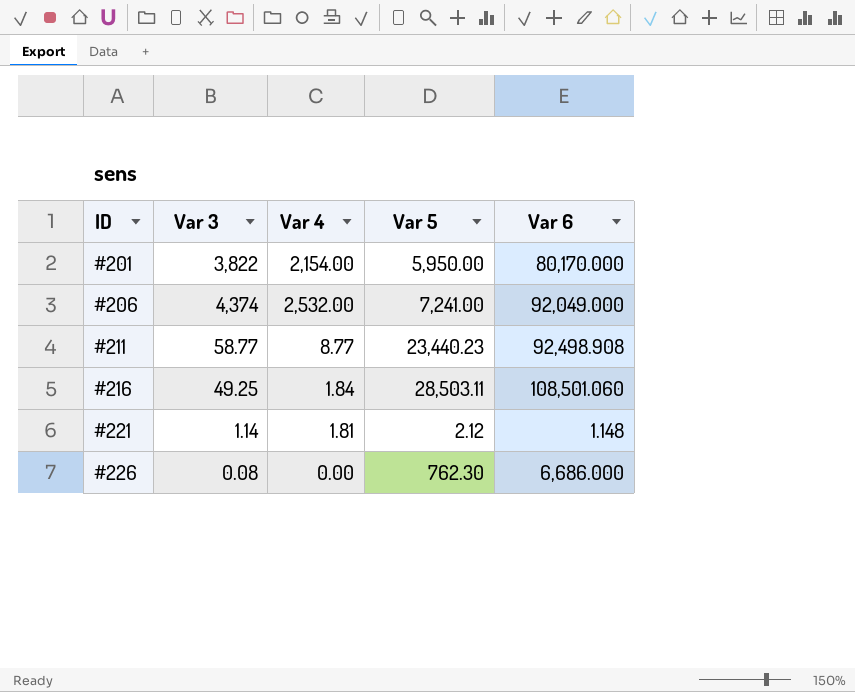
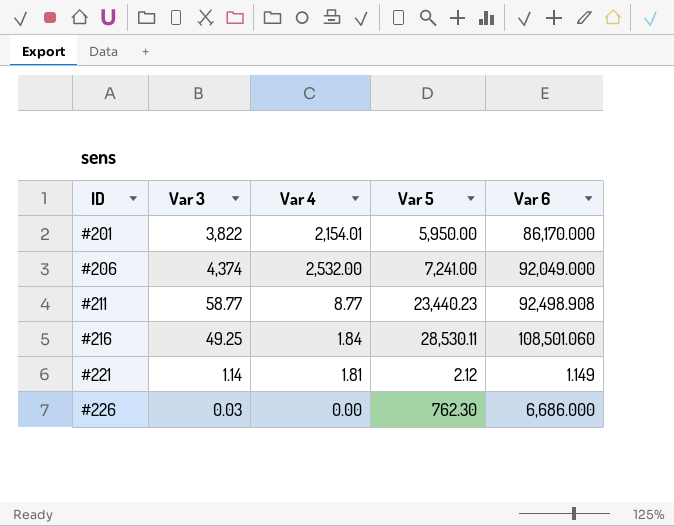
#201 | Var 4: 2,154.00 -> 2,154.01
#201 | Var 6: 80,170.000 -> 86,170.000
#216 | Var 5: 28,503.11 -> 28,530.11
#221 | Var 6: 1.148 -> 1.149
#226 | Var 3: 0.08 -> 0.03

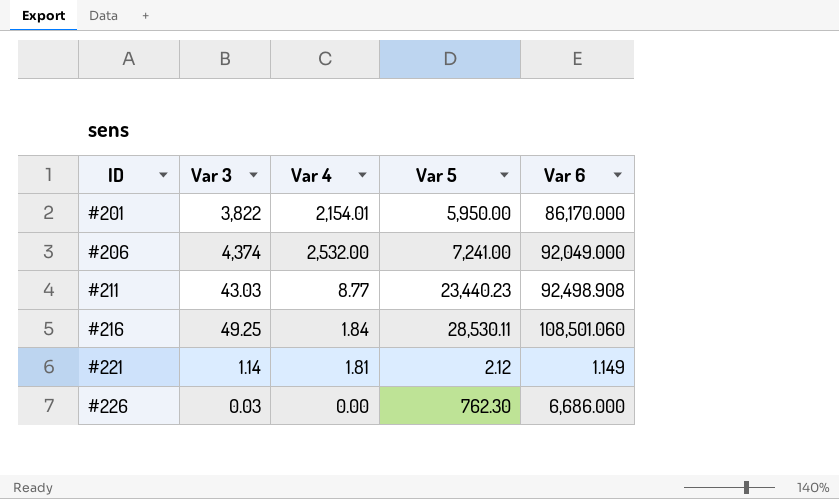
#211 | Var 3: 58.77 -> 43.03

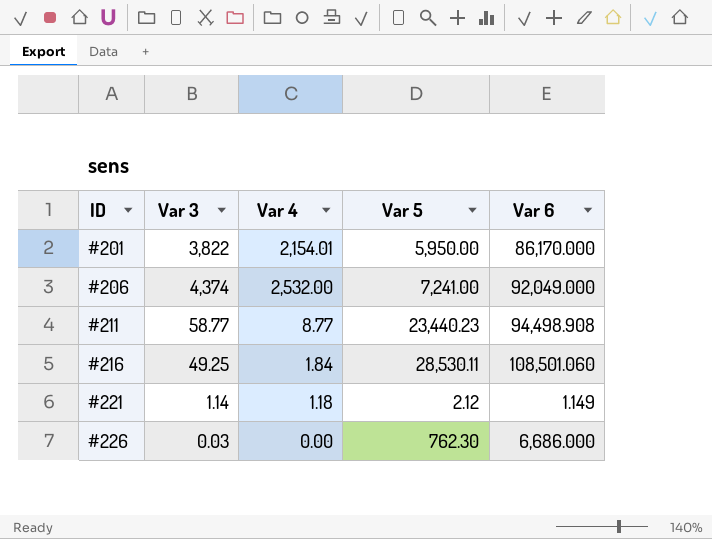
#211 | Var 3: 43.03 -> 58.77
#211 | Var 6: 92,498.908 -> 94,498.908
#221 | Var 4: 1.81 -> 1.18

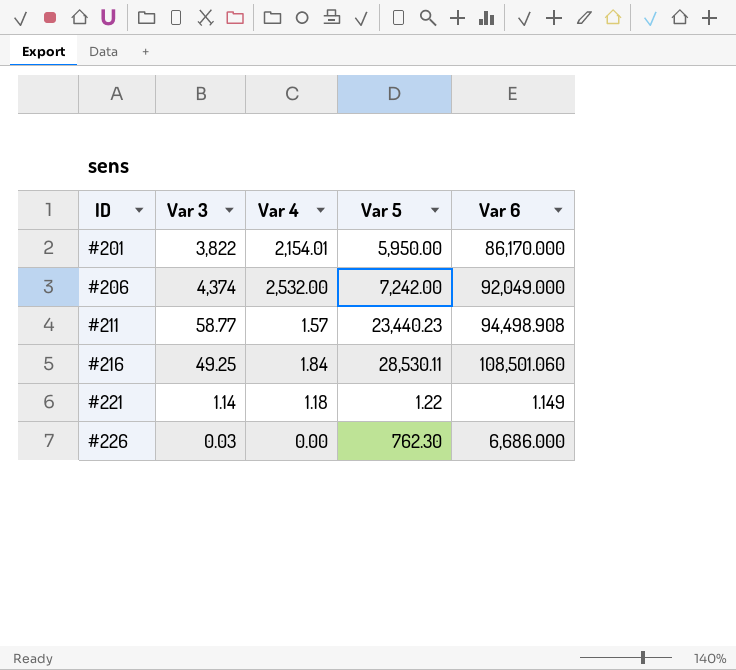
#206 | Var 5: 7,241.00 -> 7,242.00
#211 | Var 4: 8.77 -> 1.57
#221 | Var 5: 2.12 -> 1.22

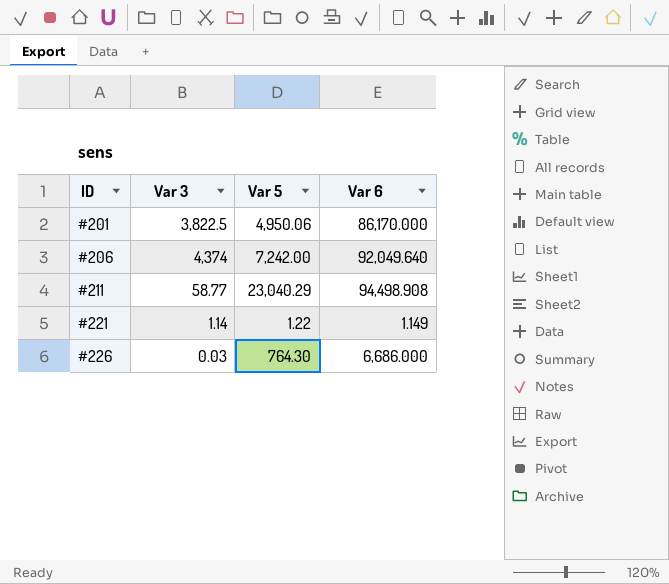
column Var 4 | position: 3 -> none
row #216: 49.25 | 1.84 | 28,530.11 | 108,501.060 -> none
#201 | Var 3: 3,822 -> 3,822.5
#201 | Var 5: 5,950.00 -> 4,950.06
#206 | Var 6: 92,049.000 -> 92,049.640
#211 | Var 5: 23,440.23 -> 23,040.29
#226 | Var 5: 762.30 -> 764.30

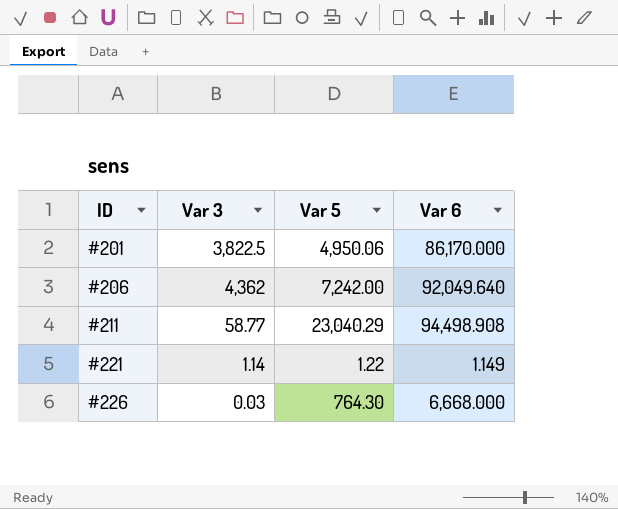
#206 | Var 3: 4,374 -> 4,362
#226 | Var 6: 6,686.000 -> 6,668.000

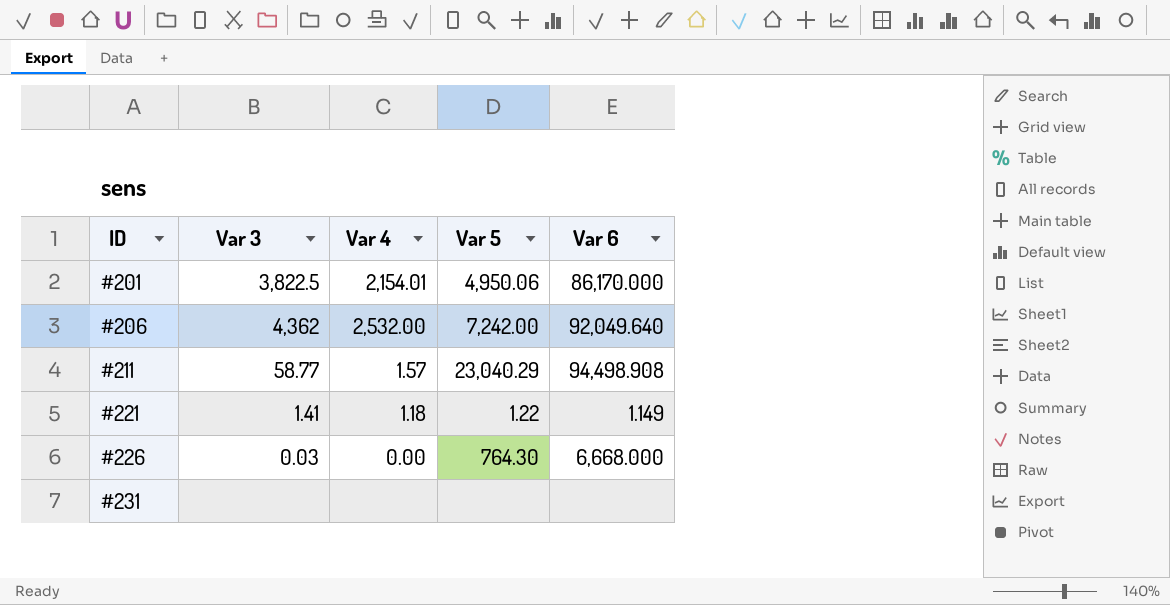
column Var 4 | position: none -> 3
#221 | Var 3: 1.14 -> 1.41
row #231: none -> none | none | none | none

